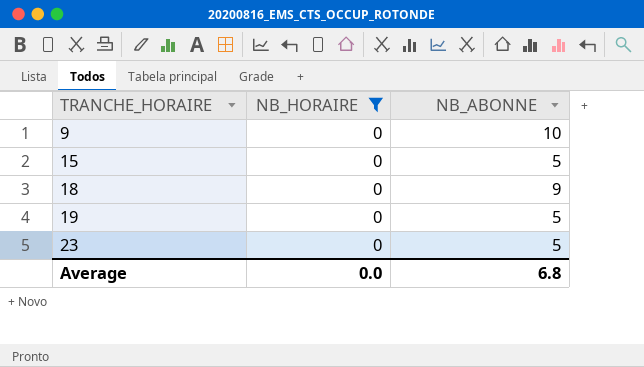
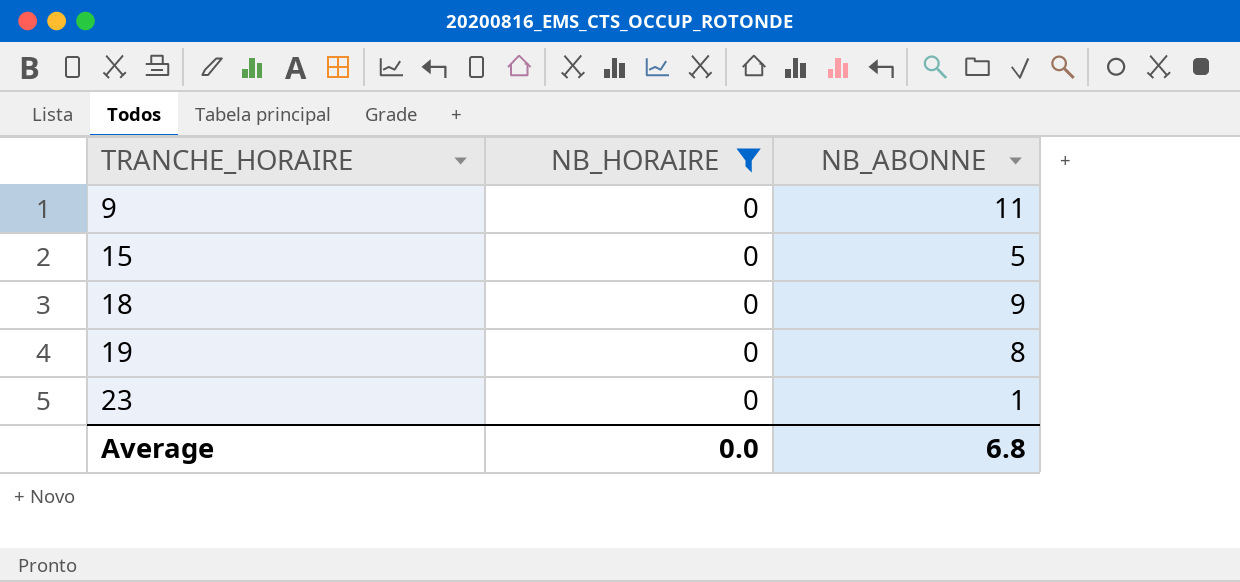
9 | NB_ABONNE: 10 -> 11
19 | NB_ABONNE: 5 -> 8
23 | NB_ABONNE: 5 -> 1

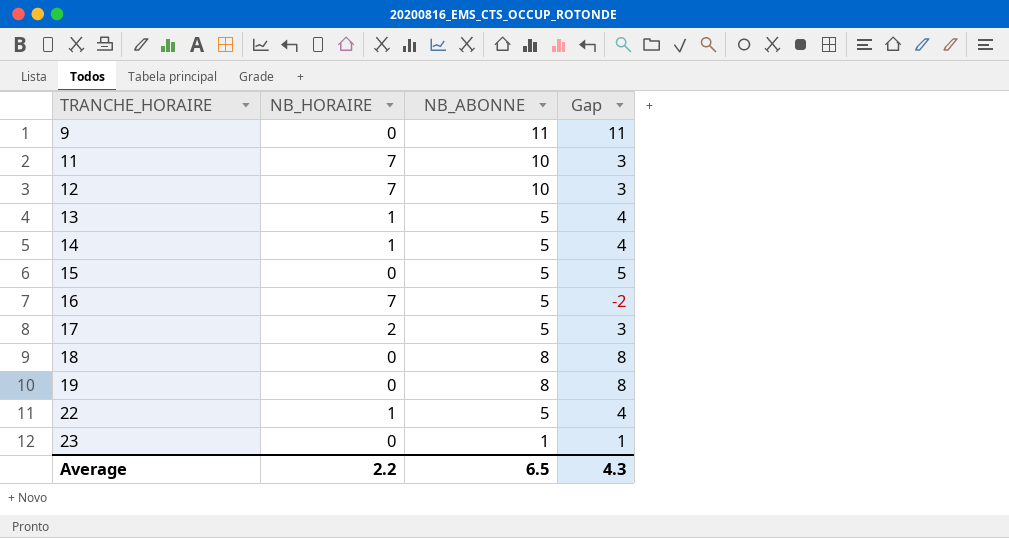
filter: NB_HORAIRE = 0 -> none
column Gap | formula: none -> [NB_ABONNE] - [NB_HORAIRE]
18 | NB_ABONNE: 9 -> 8
Average | NB_HORAIRE: 0.0 -> 2.2
Average | NB_ABONNE: 6.8 -> 6.5

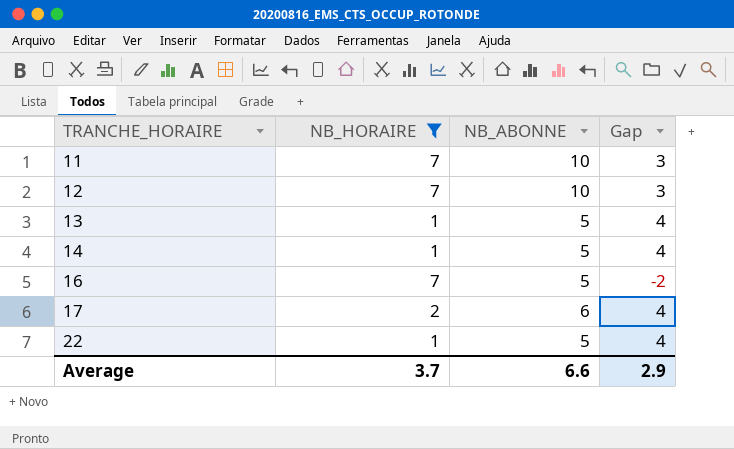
filter: none -> NB_HORAIRE != 0
17 | NB_ABONNE: 5 -> 6
17 | Gap: 3 -> 4
Average | NB_HORAIRE: 2.2 -> 3.7
Average | NB_ABONNE: 6.5 -> 6.6
Average | Gap: 4.3 -> 2.9

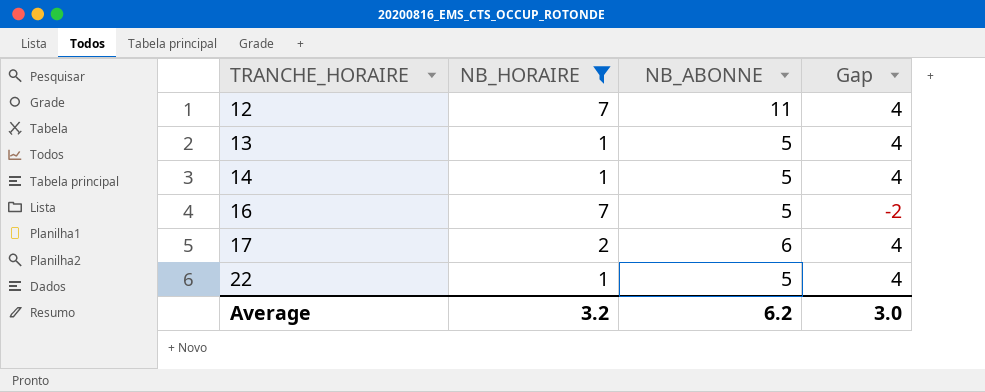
row 11: 7 | 10 | 3 -> none
12 | NB_ABONNE: 10 -> 11
12 | Gap: 3 -> 4
Average | NB_HORAIRE: 3.7 -> 3.2
Average | NB_ABONNE: 6.6 -> 6.2
Average | Gap: 2.9 -> 3.0

